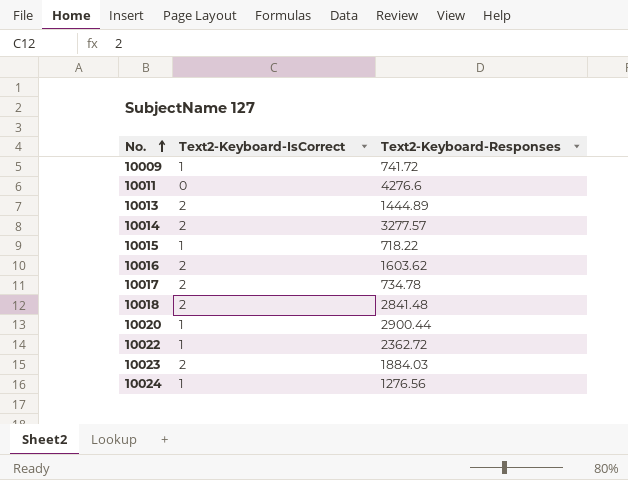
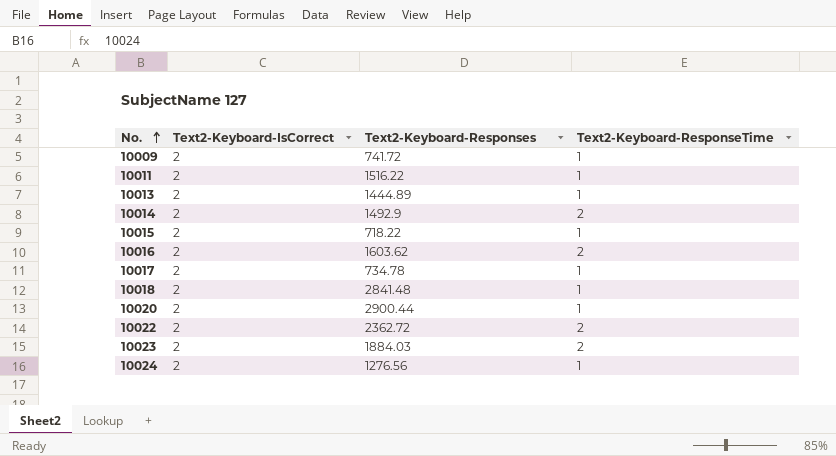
column Text2-Keyboard-ResponseTime | position: none -> 4
10009 | Text2-Keyboard-IsCorrect: 1 -> 2
10011 | Text2-Keyboard-IsCorrect: 0 -> 2
10011 | Text2-Keyboard-Responses: 4276.6 -> 1516.22
10014 | Text2-Keyboard-Responses: 3277.57 -> 1492.9
10015 | Text2-Keyboard-IsCorrect: 1 -> 2
10020 | Text2-Keyboard-IsCorrect: 1 -> 2
10022 | Text2-Keyboard-IsCorrect: 1 -> 2
10024 | Text2-Keyboard-IsCorrect: 1 -> 2

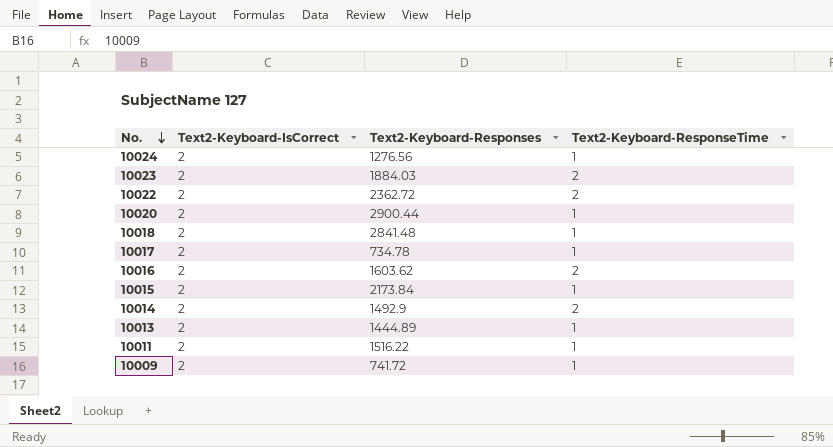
row order: No. ascending -> No. descending
10015 | Text2-Keyboard-Responses: 718.22 -> 2173.84

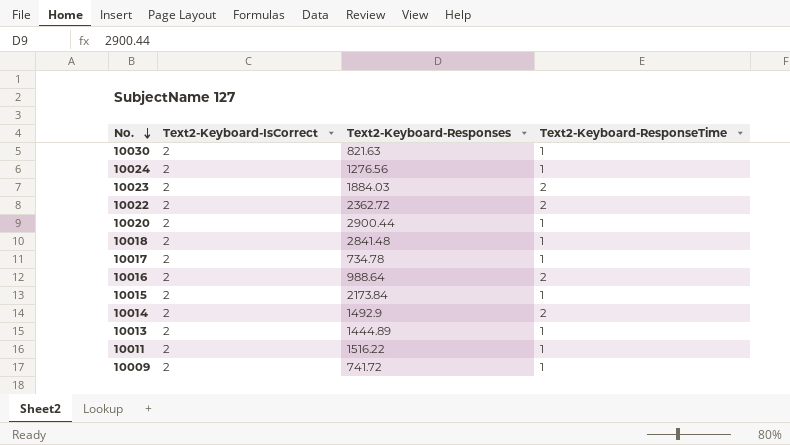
row 10030: none -> 2 | 821.63 | 1
10016 | Text2-Keyboard-Responses: 1603.62 -> 988.64

